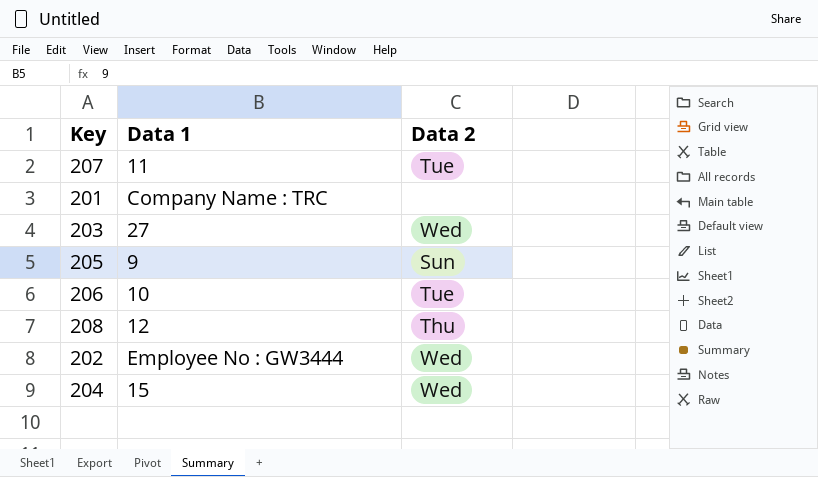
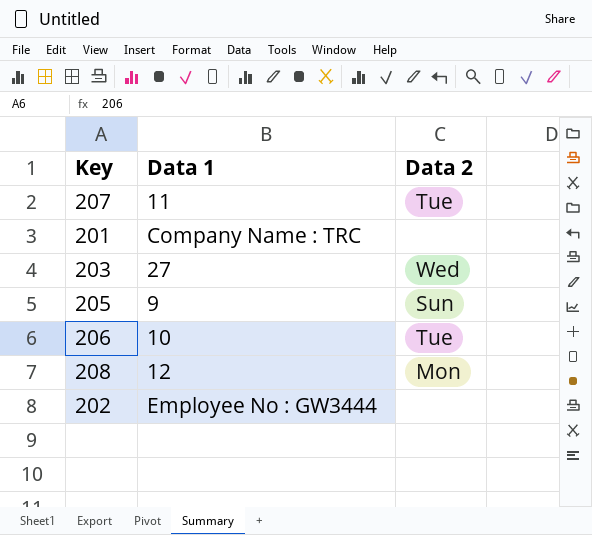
row 204: 15 | Wed -> none
208 | Data 2: Thu -> Mon
202 | Data 2: Wed -> none

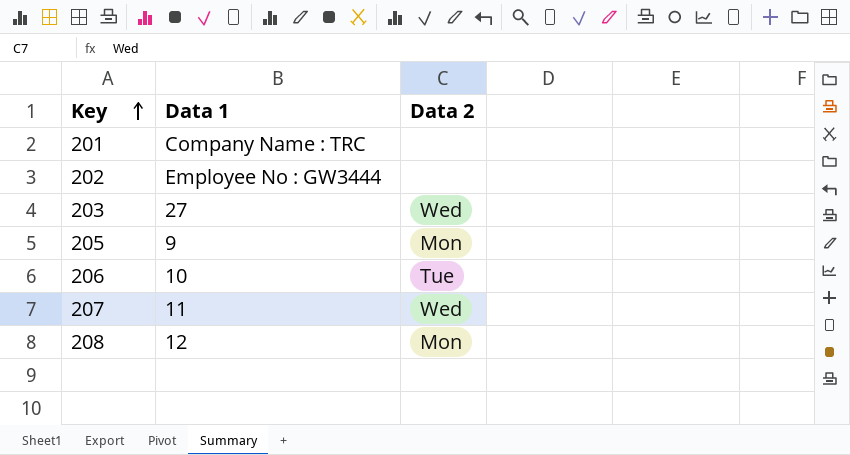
row order: none -> Key ascending
205 | Data 2: Sun -> Mon
207 | Data 2: Tue -> Wed

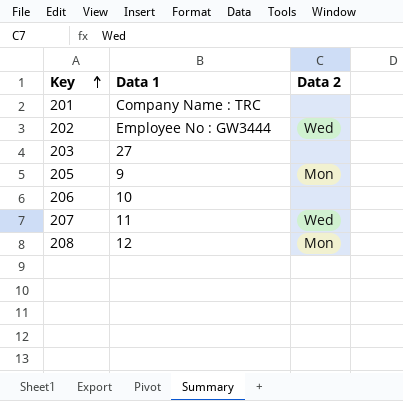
202 | Data 2: none -> Wed
203 | Data 2: Wed -> none
206 | Data 2: Tue -> none

